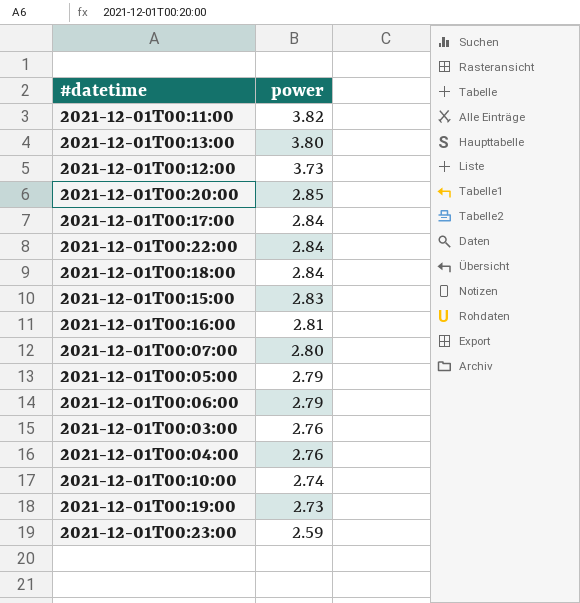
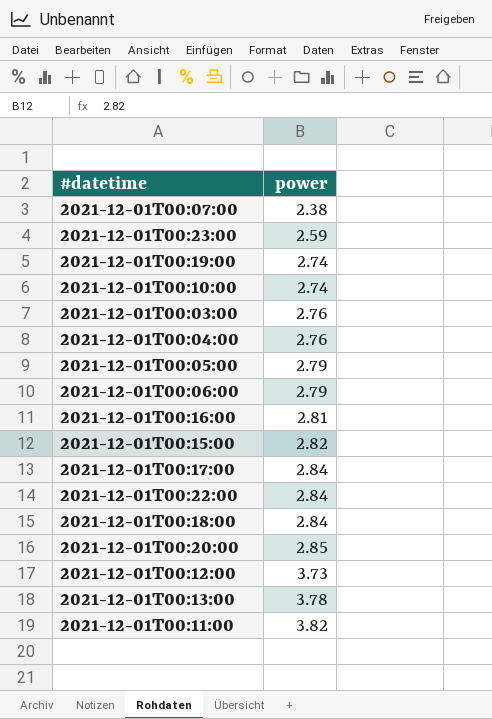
row order: power descending -> power ascending
2021-12-01T00:07:00 | power: 2.80 -> 2.38
2021-12-01T00:19:00 | power: 2.73 -> 2.74
2021-12-01T00:15:00 | power: 2.83 -> 2.82
2021-12-01T00:13:00 | power: 3.80 -> 3.78

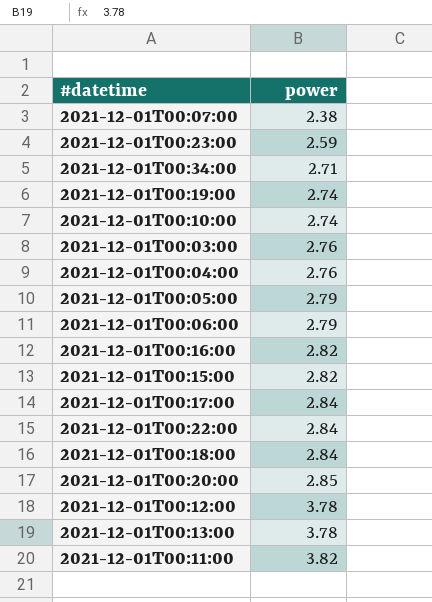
row 2021-12-01T00:34:00: none -> 2.71
2021-12-01T00:16:00 | power: 2.81 -> 2.82
2021-12-01T00:12:00 | power: 3.73 -> 3.78

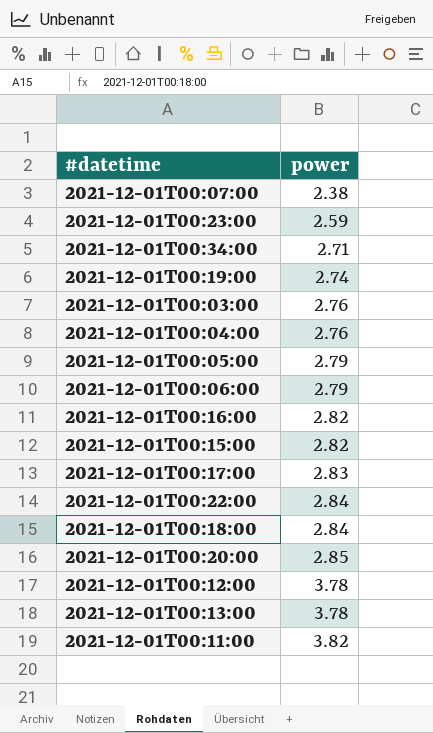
row 2021-12-01T00:10:00: 2.74 -> none
2021-12-01T00:17:00 | power: 2.84 -> 2.83

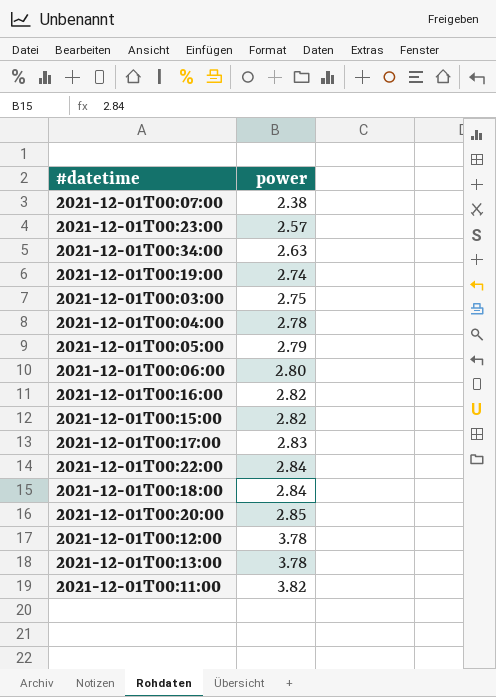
2021-12-01T00:23:00 | power: 2.59 -> 2.57
2021-12-01T00:34:00 | power: 2.71 -> 2.63
2021-12-01T00:03:00 | power: 2.76 -> 2.75
2021-12-01T00:04:00 | power: 2.76 -> 2.78
2021-12-01T00:06:00 | power: 2.79 -> 2.80

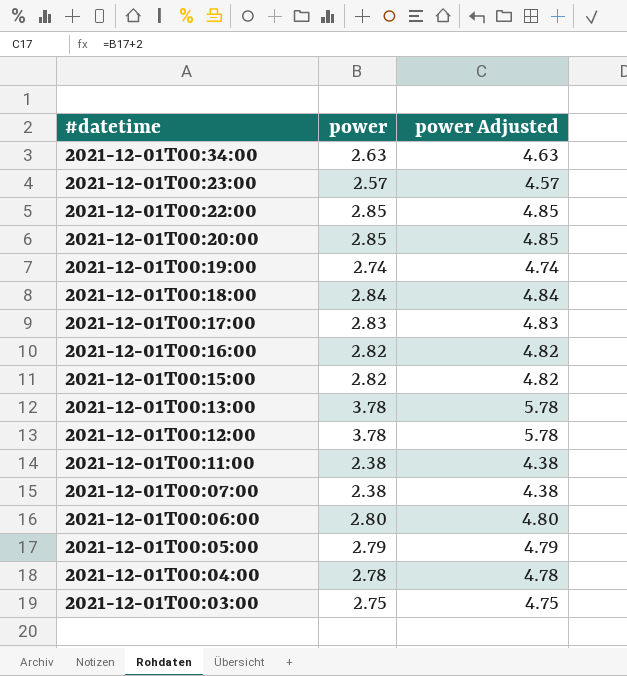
row order: power ascending -> #datetime descending
column power Adjusted | formula: none -> [power] + 2
2021-12-01T00:22:00 | power: 2.84 -> 2.85
2021-12-01T00:11:00 | power: 3.82 -> 2.38

